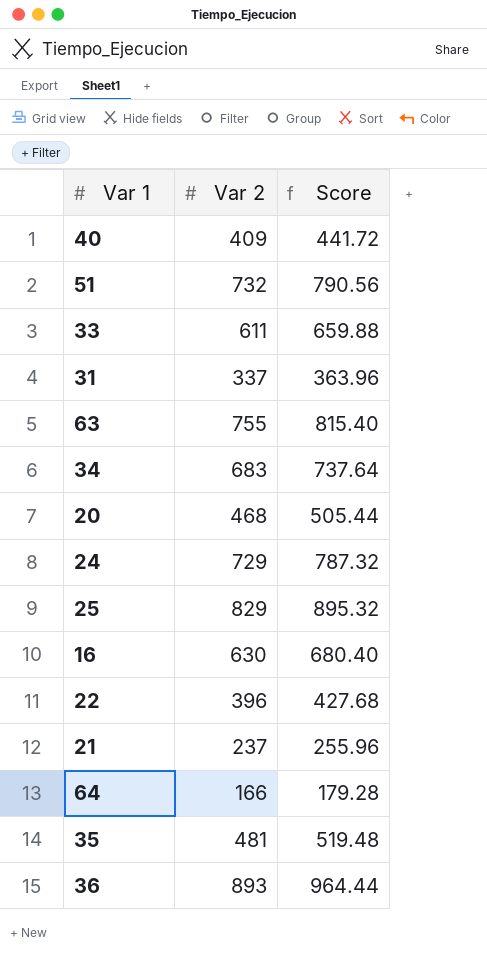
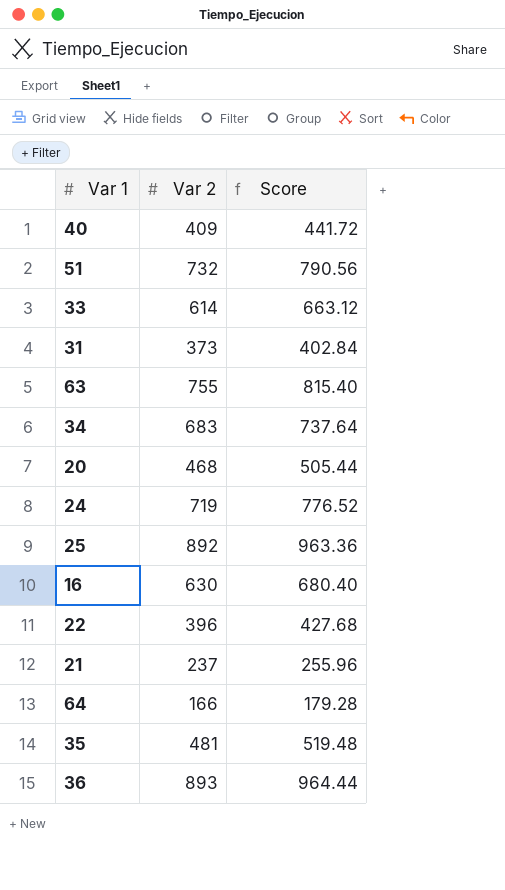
33 | Var 2: 611 -> 614
33 | Score: 659.88 -> 663.12
31 | Var 2: 337 -> 373
31 | Score: 363.96 -> 402.84
24 | Var 2: 729 -> 719
24 | Score: 787.32 -> 776.52
25 | Var 2: 829 -> 892
25 | Score: 895.32 -> 963.36

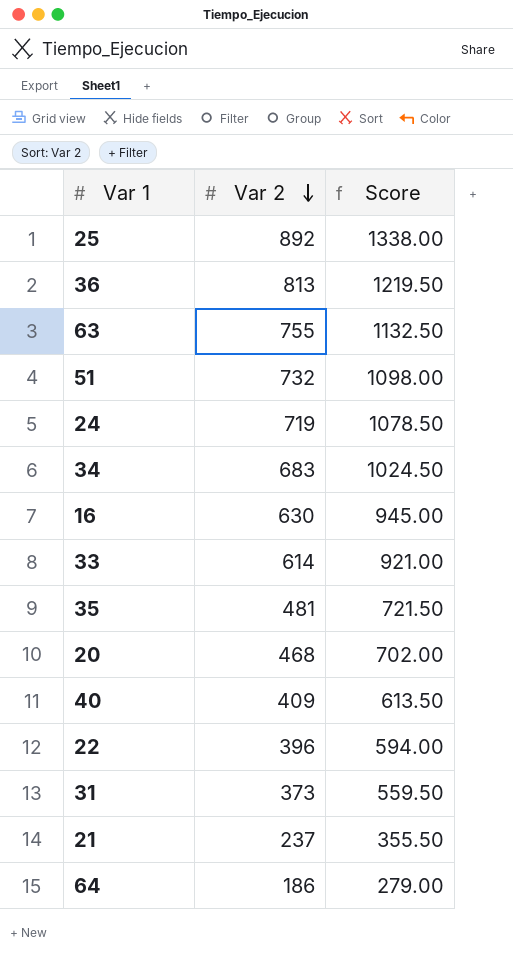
row order: none -> Var 2 descending
column Score | formula: [Var 2] * 1.08 -> [Var 2] * 1.5
36 | Var 2: 893 -> 813
64 | Var 2: 166 -> 186

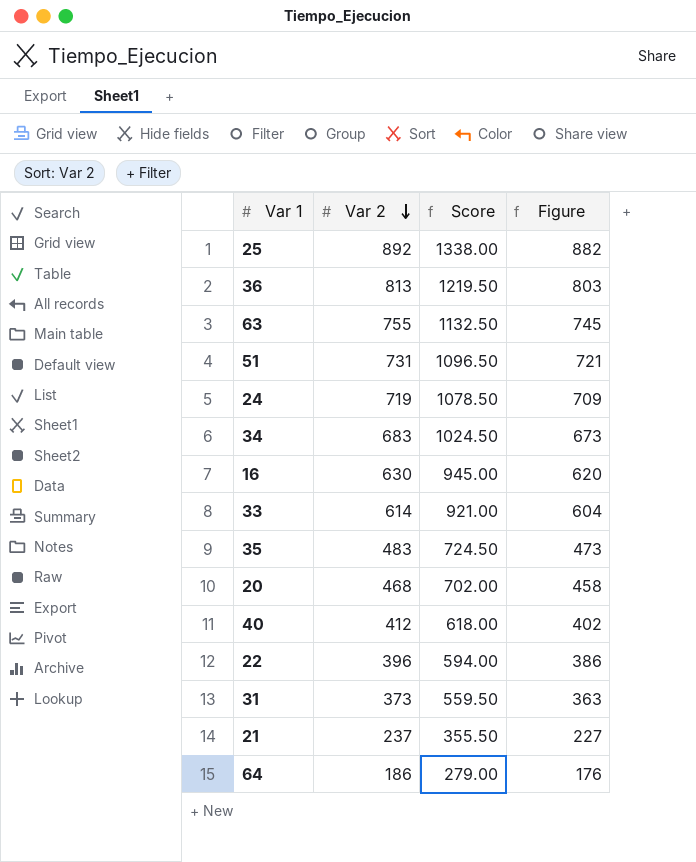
column Figure | formula: none -> [Var 2] - 10
51 | Var 2: 732 -> 731
51 | Score: 1098.00 -> 1096.50
35 | Var 2: 481 -> 483
35 | Score: 721.50 -> 724.50
40 | Var 2: 409 -> 412
40 | Score: 613.50 -> 618.00

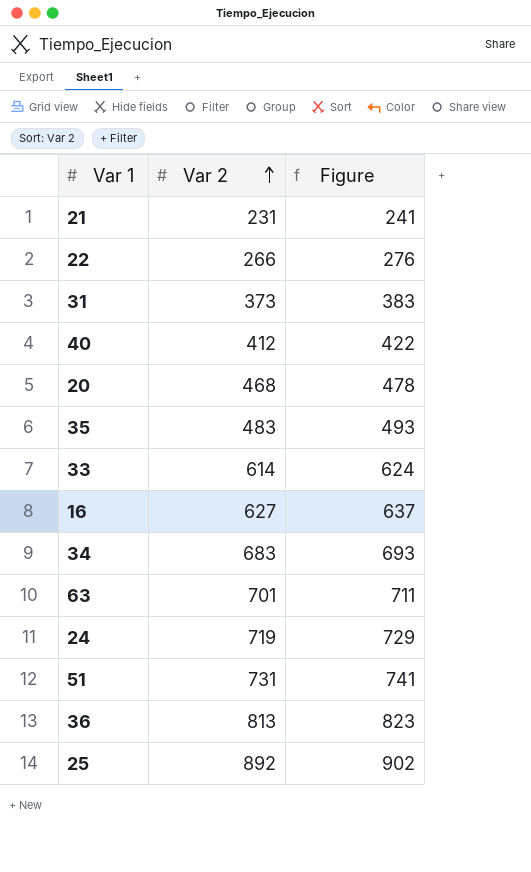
row order: Var 2 descending -> Var 2 ascending
column Score | formula: [Var 2] * 1.5 -> none
column Figure | formula: [Var 2] - 10 -> [Var 2] + 10
row 64: 186 | 279.00 | 176 -> none
21 | Var 2: 237 -> 231
22 | Var 2: 396 -> 266
16 | Var 2: 630 -> 627
63 | Var 2: 755 -> 701

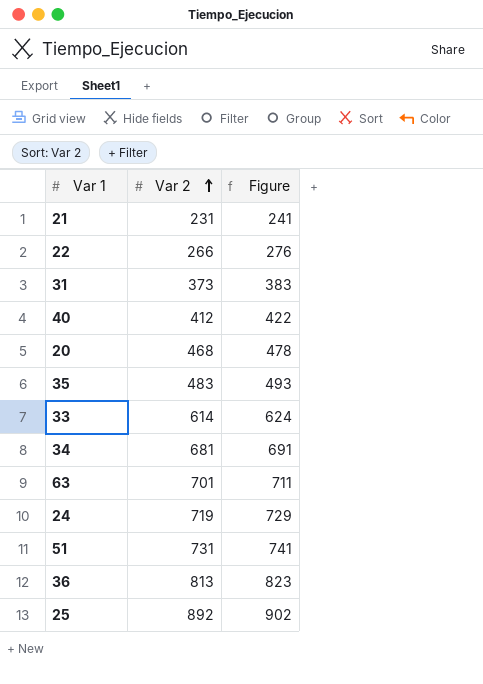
row 16: 627 | 637 -> none
34 | Var 2: 683 -> 681
34 | Figure: 693 -> 691

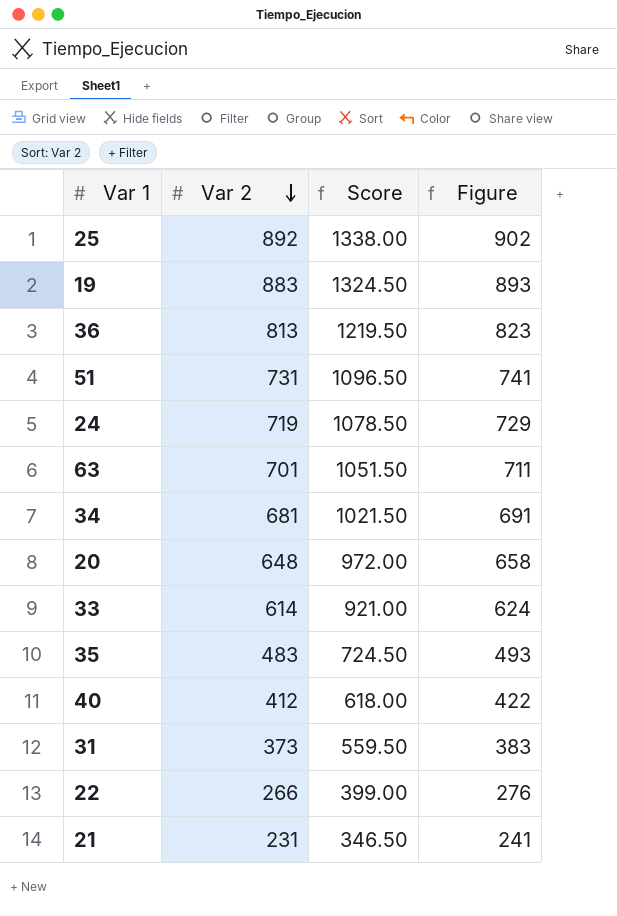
row order: Var 2 ascending -> Var 2 descending
column Score | formula: none -> [Var 2] * 1.5
row 19: none -> 883 | 1324.50 | 893
20 | Var 2: 468 -> 648
20 | Figure: 478 -> 658

